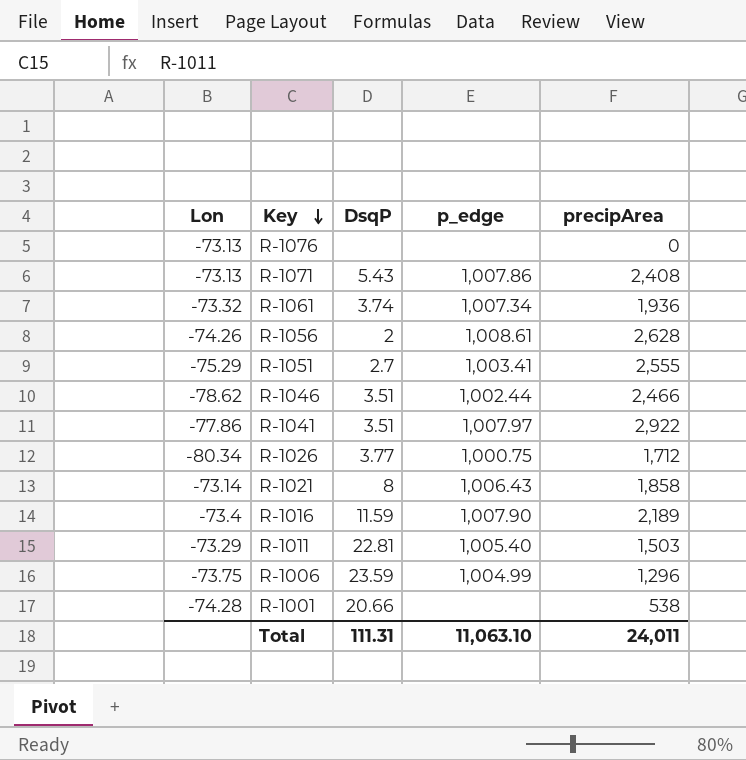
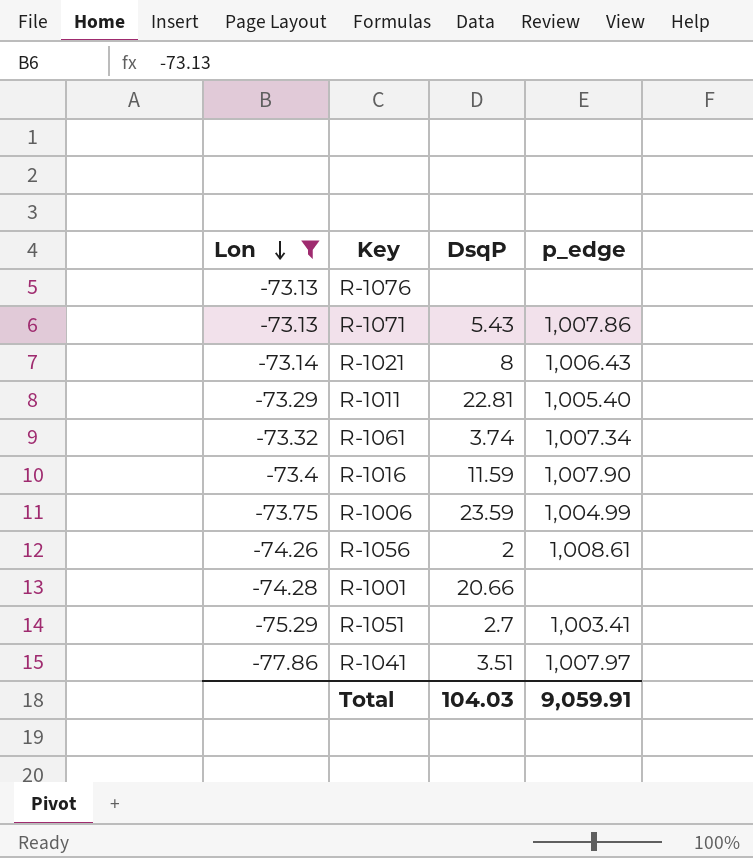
filter: none -> Lon >= -77.86
row order: Key descending -> Lon descending
column precipArea | position: 5 -> none
Total | DsqP: 111.31 -> 104.03
Total | p_edge: 11,063.10 -> 9,059.91

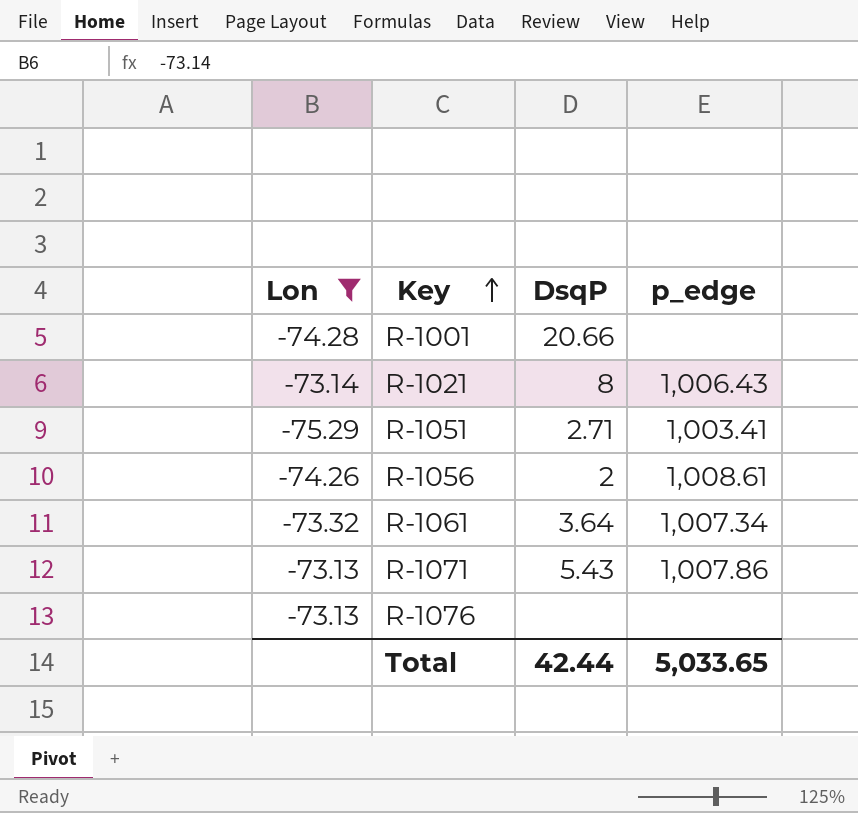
row order: Lon descending -> Key ascending
row R-1011: -73.29 | 22.81 | 1,005.40 -> none
row R-1016: -73.4 | 11.59 | 1,007.90 -> none
row R-1006: -73.75 | 23.59 | 1,004.99 -> none
row R-1041: -77.86 | 3.51 | 1,007.97 -> none
R-1051 | DsqP: 2.7 -> 2.71
R-1061 | DsqP: 3.74 -> 3.64
Total | DsqP: 104.03 -> 42.44
Total | p_edge: 9,059.91 -> 5,033.65

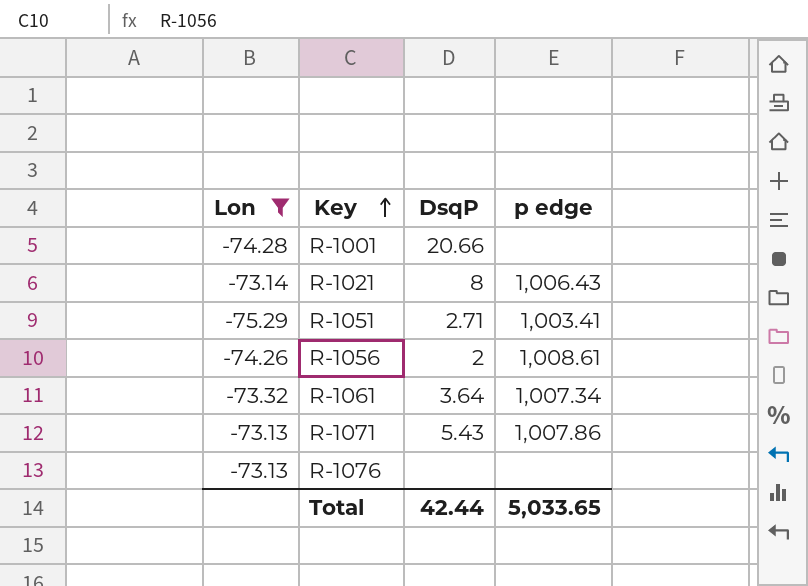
column name: p_edge -> p edge

